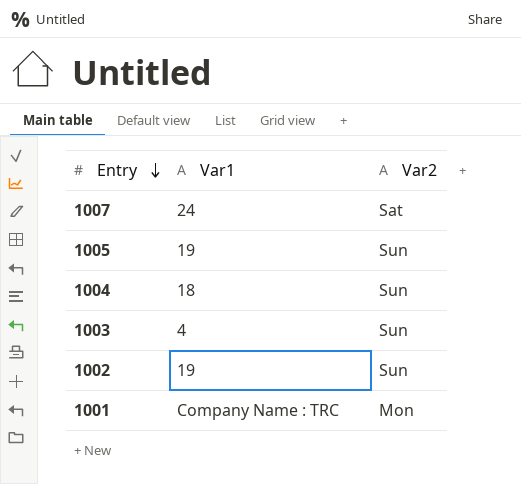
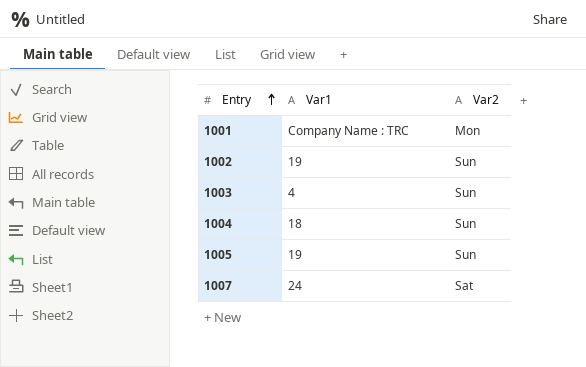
row order: Entry descending -> Entry ascending

